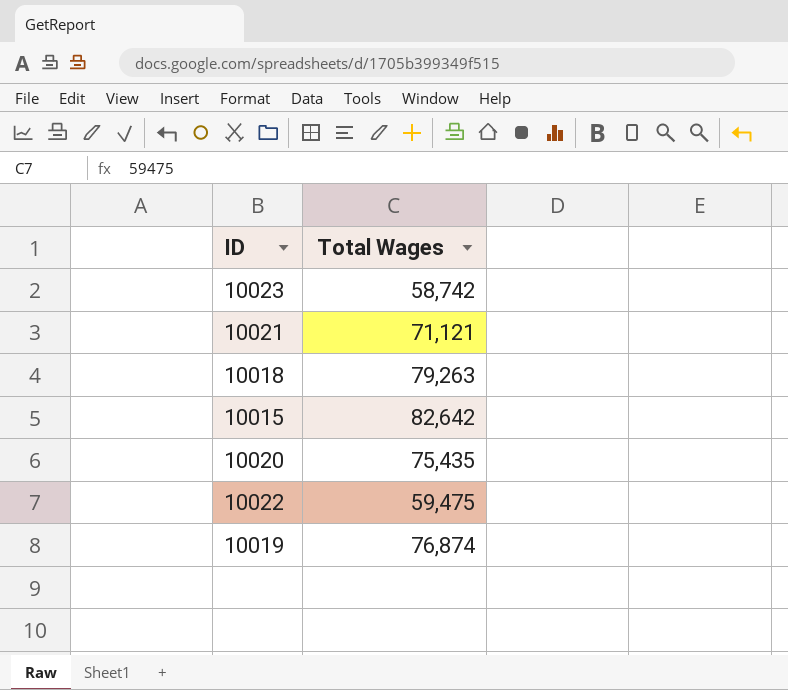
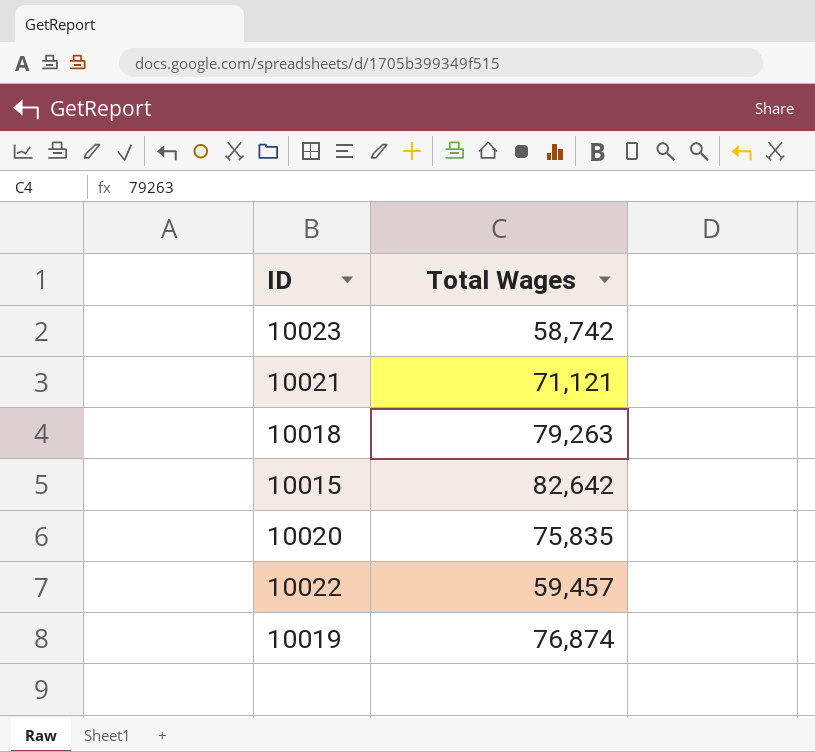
10020 | Total Wages: 75,435 -> 75,835
10022 | Total Wages: 59,475 -> 59,457

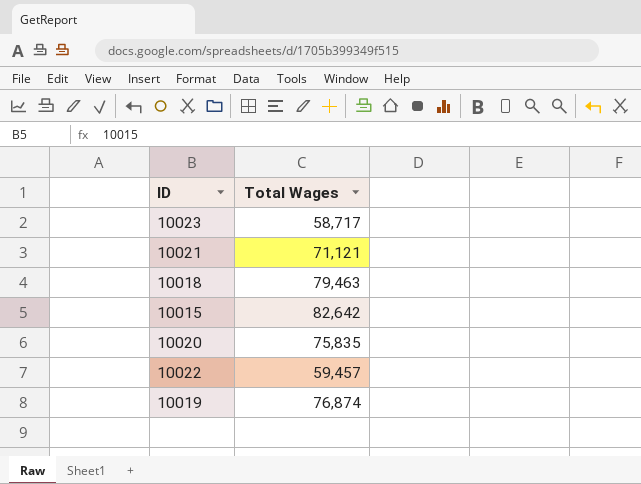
10023 | Total Wages: 58,742 -> 58,717
10018 | Total Wages: 79,263 -> 79,463

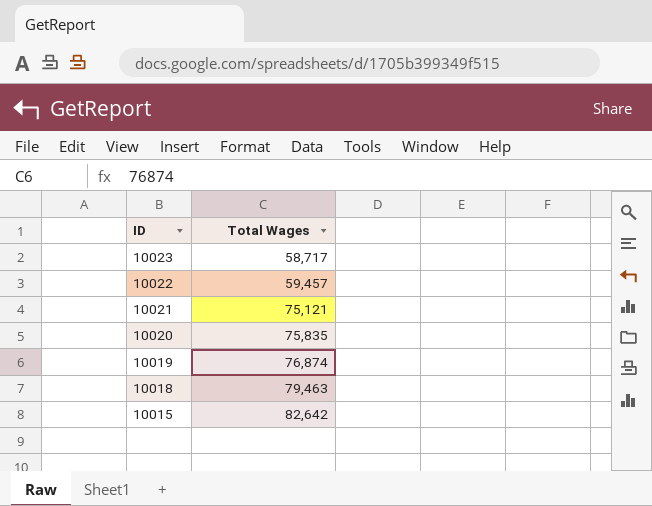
row order: none -> ID descending
10021 | Total Wages: 71,121 -> 75,121

